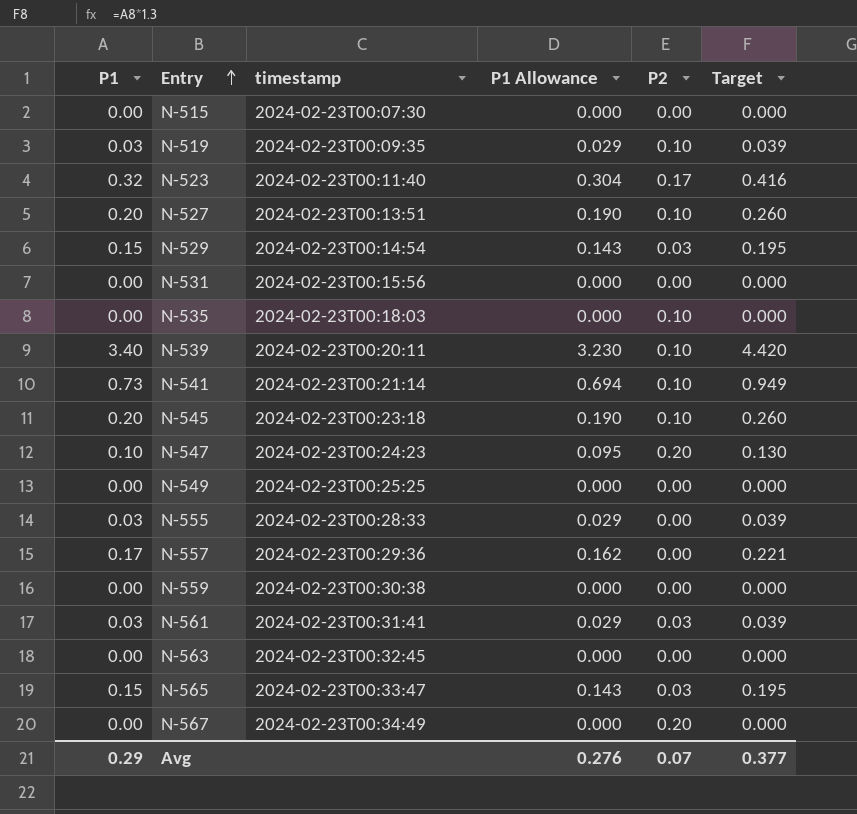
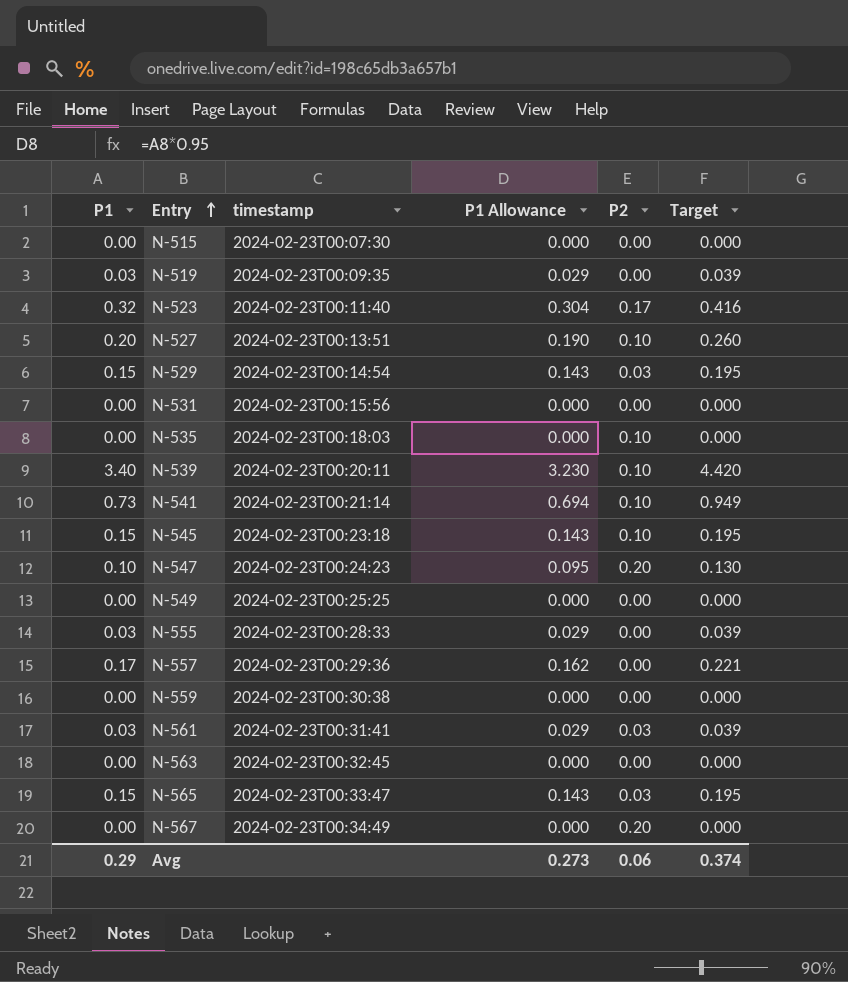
N-519 | P2: 0.10 -> 0.00
N-545 | P1: 0.20 -> 0.15
N-545 | P1 Allowance: 0.190 -> 0.143
N-545 | Target: 0.260 -> 0.195
Avg | P1 Allowance: 0.276 -> 0.273
Avg | P2: 0.07 -> 0.06
Avg | Target: 0.377 -> 0.374

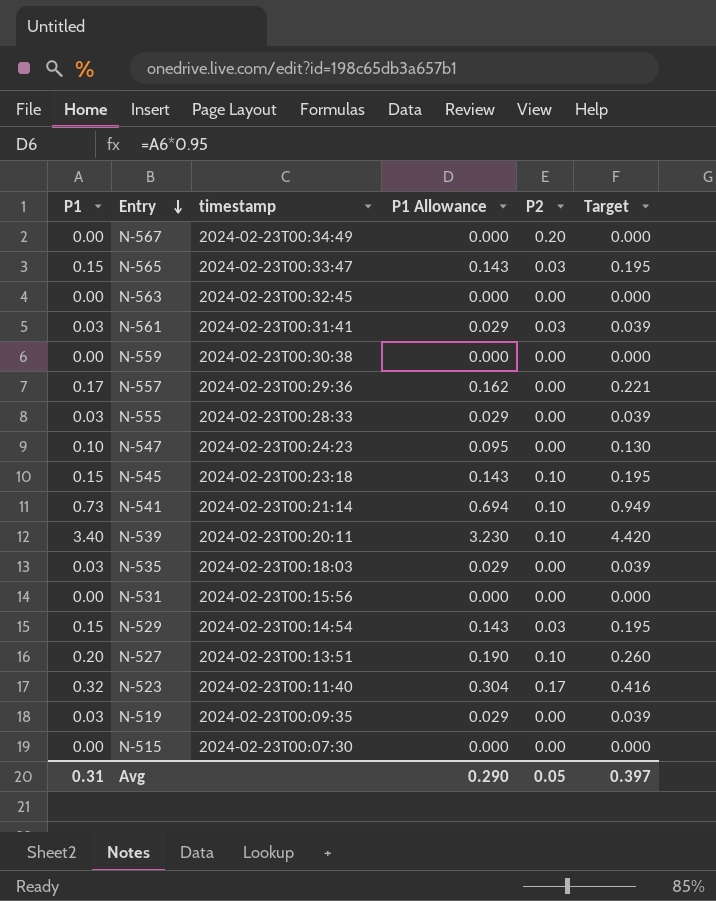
row order: Entry ascending -> Entry descending
row N-549: 0.00 | 2024-02-23T00:25:25 | 0.000 | 0.00 | 0.000 -> none
N-547 | P2: 0.20 -> 0.00
N-535 | P1: 0.00 -> 0.03
N-535 | P1 Allowance: 0.000 -> 0.029
N-535 | P2: 0.10 -> 0.00
N-535 | Target: 0.000 -> 0.039
Avg | P1: 0.29 -> 0.31
Avg | P1 Allowance: 0.273 -> 0.290
Avg | P2: 0.06 -> 0.05
Avg | Target: 0.374 -> 0.397

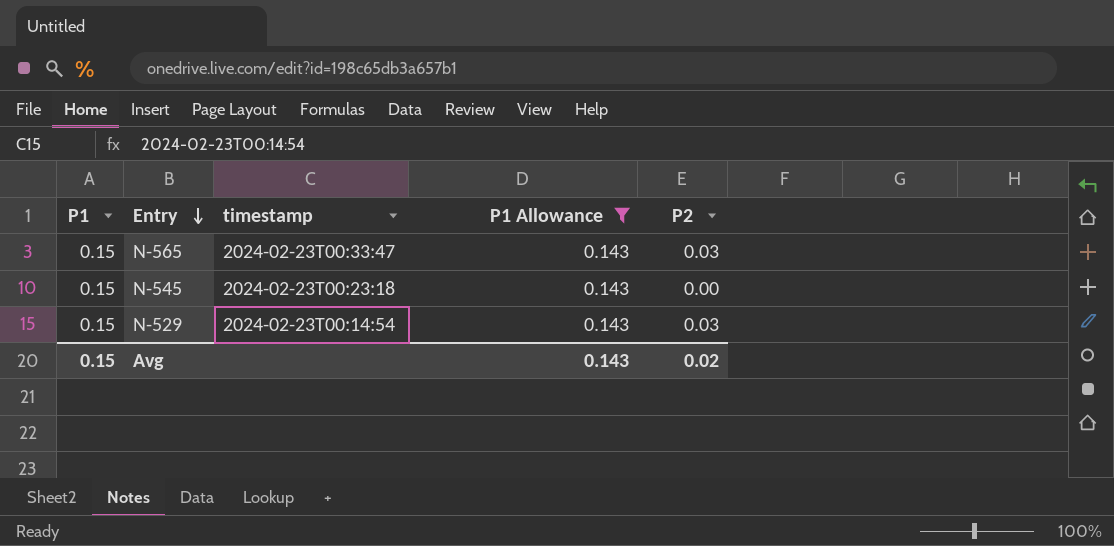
filter: none -> P1 Allowance = 0.143
column Target | formula: [P1] * 1.3 -> none
N-545 | P2: 0.10 -> 0.00
Avg | P1: 0.31 -> 0.15
Avg | P1 Allowance: 0.290 -> 0.143
Avg | P2: 0.05 -> 0.02

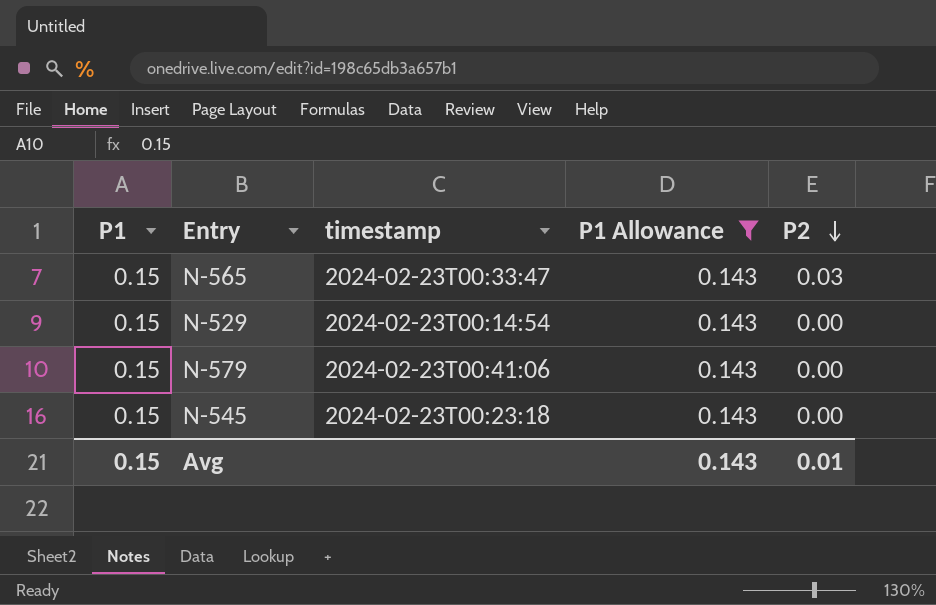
row order: Entry descending -> P2 descending
N-529 | P2: 0.03 -> 0.00
row N-579: none -> 0.15 | 2024-02-23T00:41:06 | 0.143 | 0.00
Avg | P2: 0.02 -> 0.01

